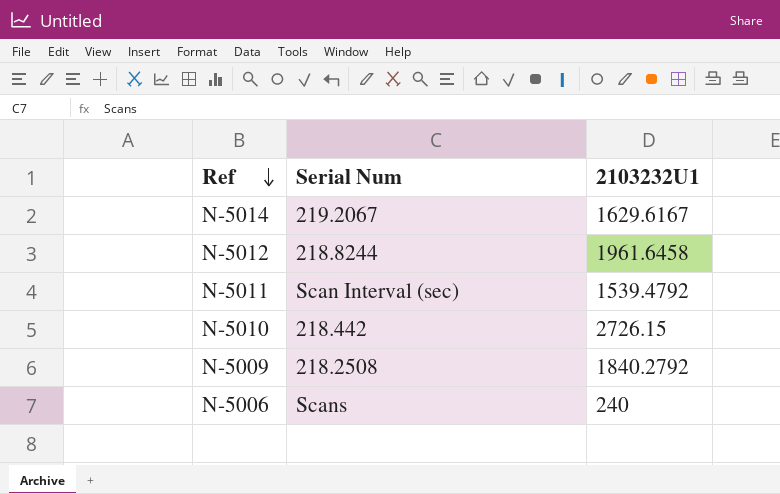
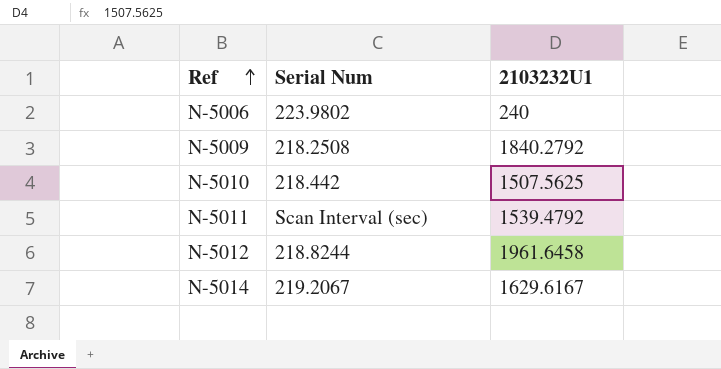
row order: Ref descending -> Ref ascending
N-5006 | Serial Num: Scans -> 223.9802
N-5010 | 2103232U1: 2726.15 -> 1507.5625

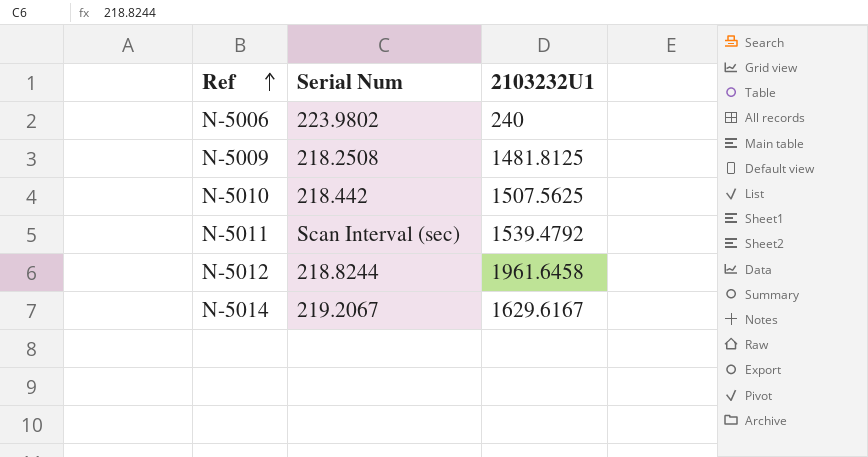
N-5009 | 2103232U1: 1840.2792 -> 1481.8125

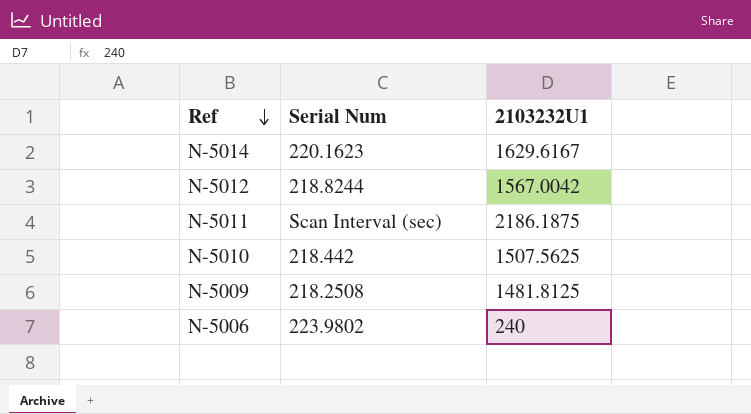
row order: Ref ascending -> Ref descending
N-5014 | Serial Num: 219.2067 -> 220.1623
N-5012 | 2103232U1: 1961.6458 -> 1567.0042
N-5011 | 2103232U1: 1539.4792 -> 2186.1875

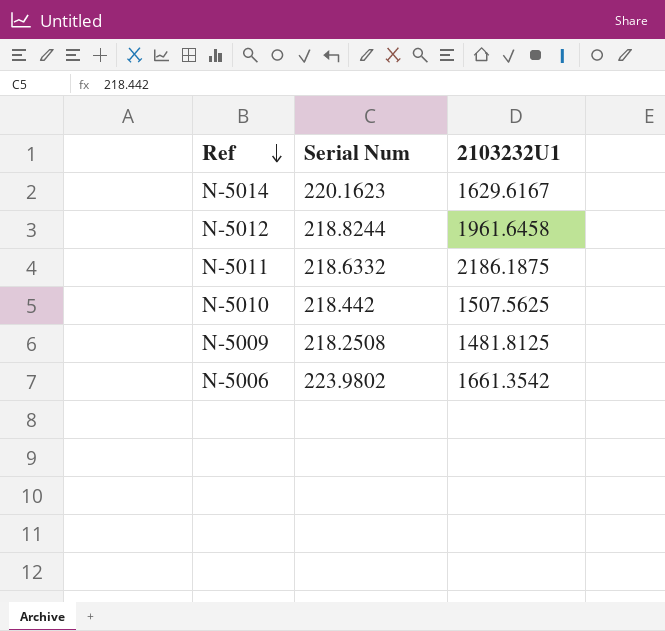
N-5012 | 2103232U1: 1567.0042 -> 1961.6458
N-5011 | Serial Num: Scan Interval (sec) -> 218.6332
N-5006 | 2103232U1: 240 -> 1661.3542

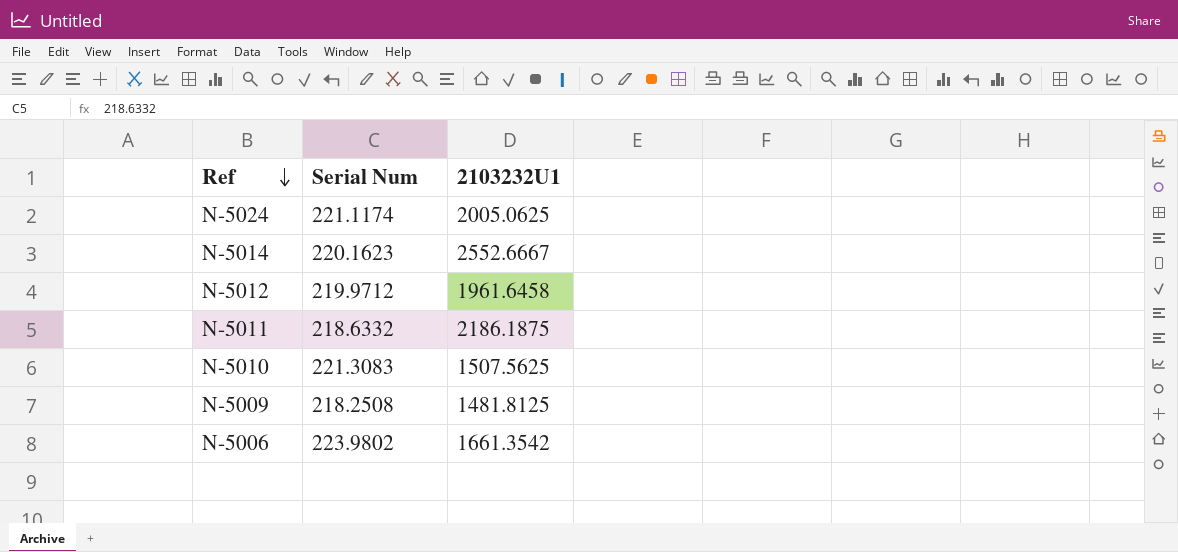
row N-5024: none -> 221.1174 | 2005.0625
N-5014 | 2103232U1: 1629.6167 -> 2552.6667
N-5012 | Serial Num: 218.8244 -> 219.9712
N-5010 | Serial Num: 218.442 -> 221.3083

